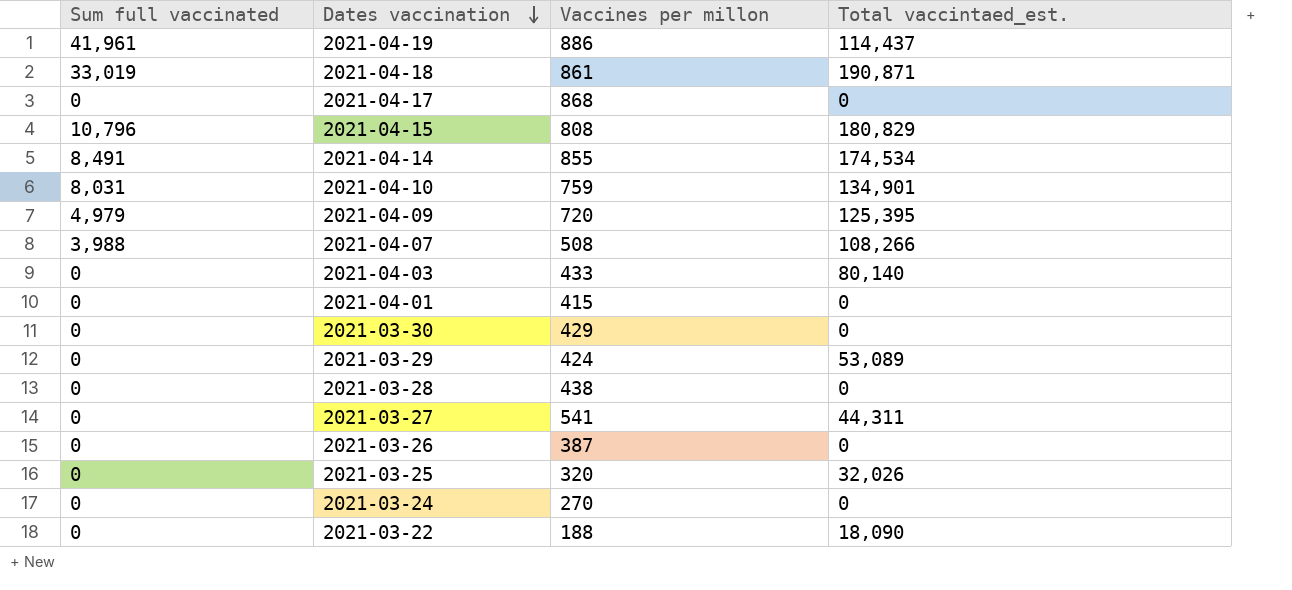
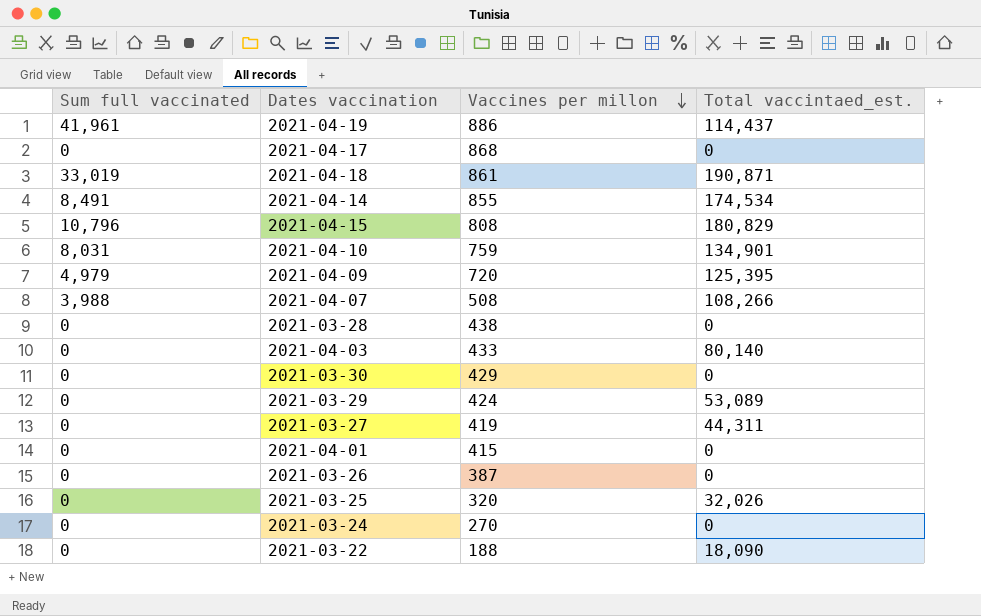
row order: Dates vaccination descending -> Vaccines per millon descending
2021-03-27 | Vaccines per millon: 541 -> 419

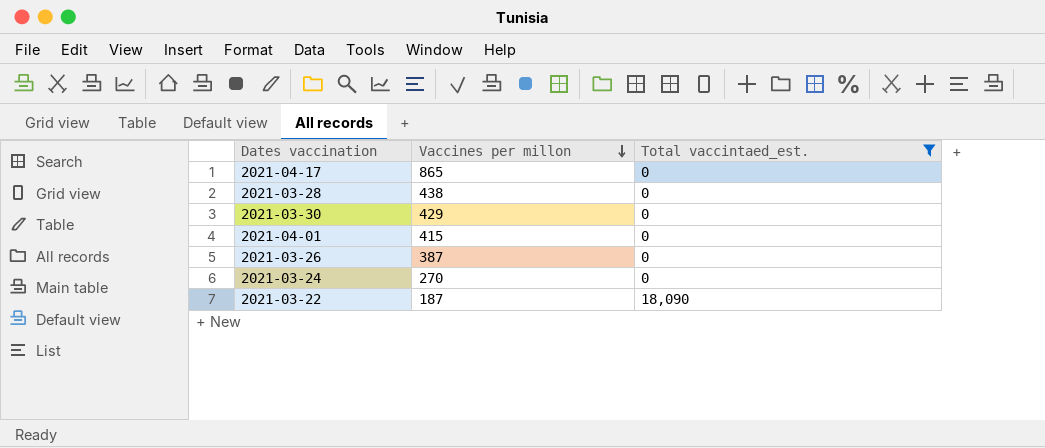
filter: none -> Total vaccintaed_est. <= 18,090
column Sum full vaccinated | position: 1 -> none
2021-04-17 | Vaccines per millon: 868 -> 865
2021-03-22 | Vaccines per millon: 188 -> 187

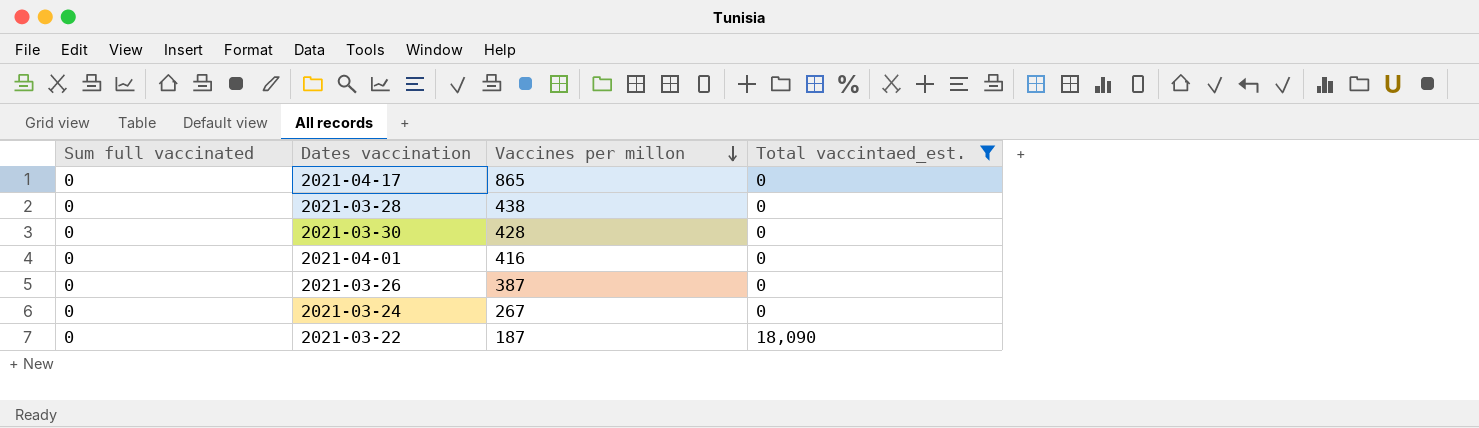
column Sum full vaccinated | position: none -> 1
2021-03-30 | Vaccines per millon: 429 -> 428
2021-04-01 | Vaccines per millon: 415 -> 416
2021-03-24 | Vaccines per millon: 270 -> 267

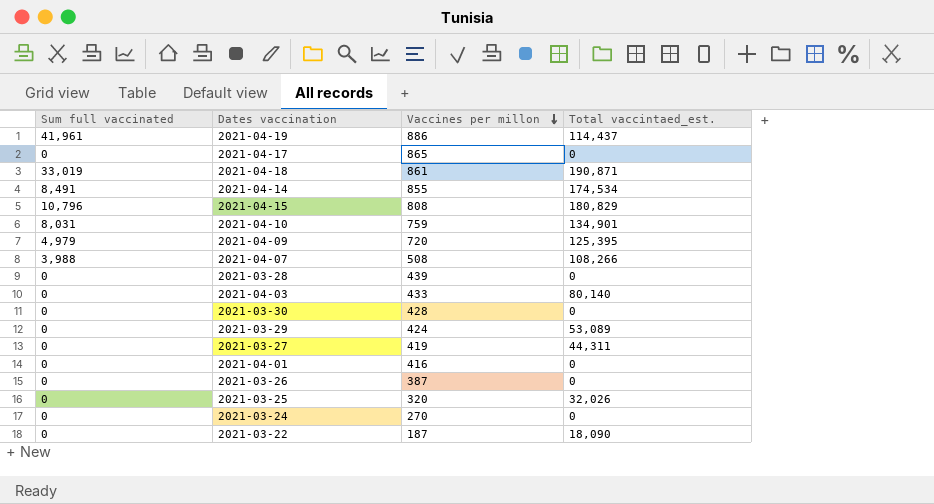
filter: Total vaccintaed_est. <= 18,090 -> none
2021-03-28 | Vaccines per millon: 438 -> 439
2021-03-24 | Vaccines per millon: 267 -> 270

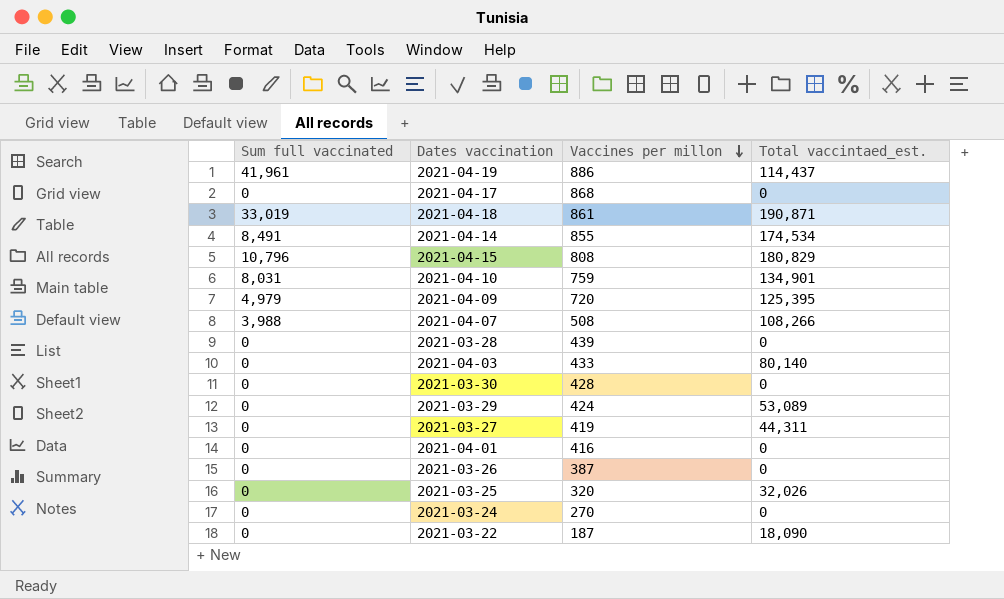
2021-04-17 | Vaccines per millon: 865 -> 868

